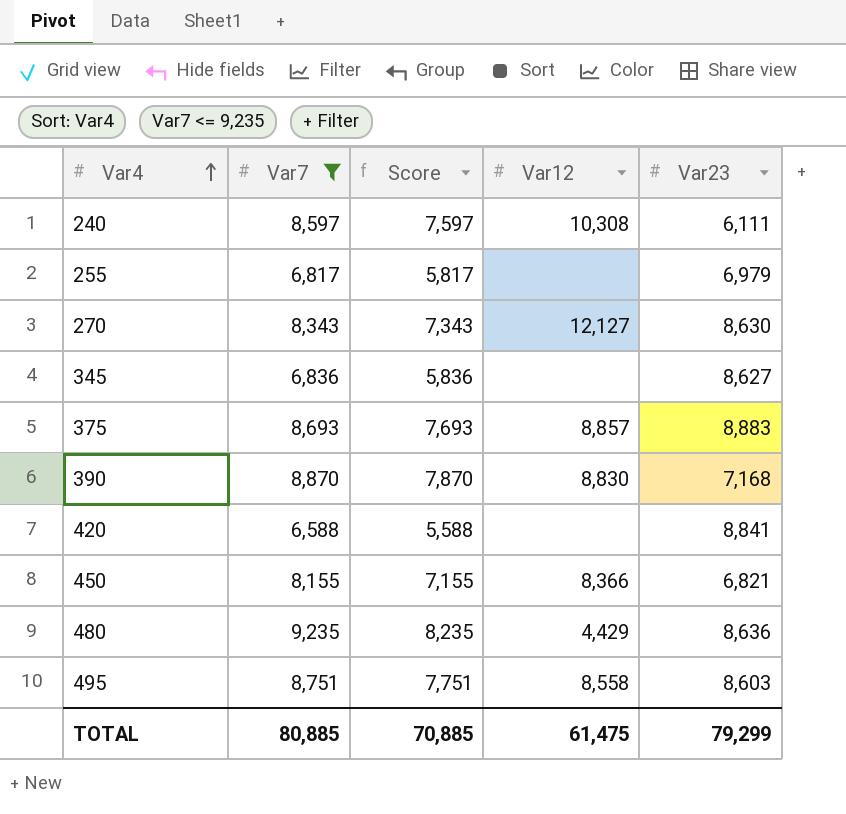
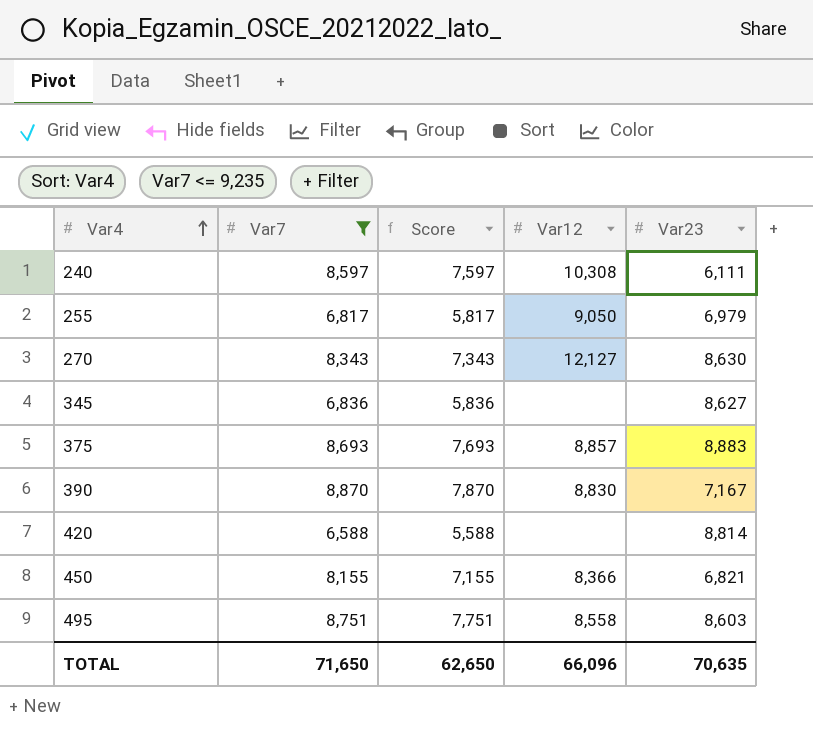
row 480: 9,235 | 8,235 | 4,429 | 8,636 -> none
255 | Var12: none -> 9,050
390 | Var23: 7,168 -> 7,167
420 | Var23: 8,841 -> 8,814
TOTAL | Var7: 80,885 -> 71,650
TOTAL | Score: 70,885 -> 62,650
TOTAL | Var12: 61,475 -> 66,096
TOTAL | Var23: 79,299 -> 70,635

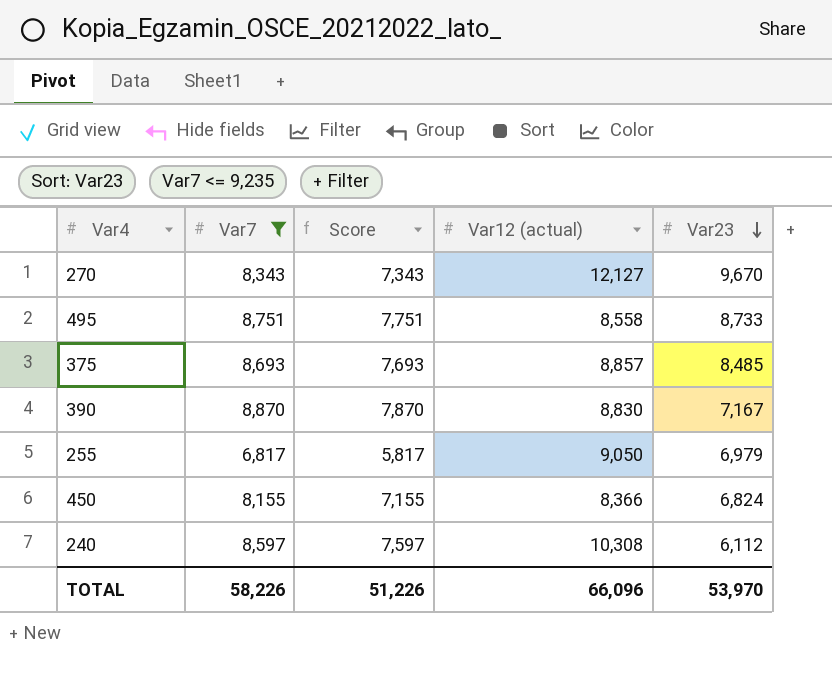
row order: Var4 ascending -> Var23 descending
column name: Var12 -> Var12 (actual)
row 345: 6,836 | 5,836 | none | 8,627 -> none
row 420: 6,588 | 5,588 | none | 8,814 -> none
270 | Var23: 8,630 -> 9,670
495 | Var23: 8,603 -> 8,733
375 | Var23: 8,883 -> 8,485
450 | Var23: 6,821 -> 6,824
240 | Var23: 6,111 -> 6,112
TOTAL | Var7: 71,650 -> 58,226
TOTAL | Score: 62,650 -> 51,226
TOTAL | Var23: 70,635 -> 53,970

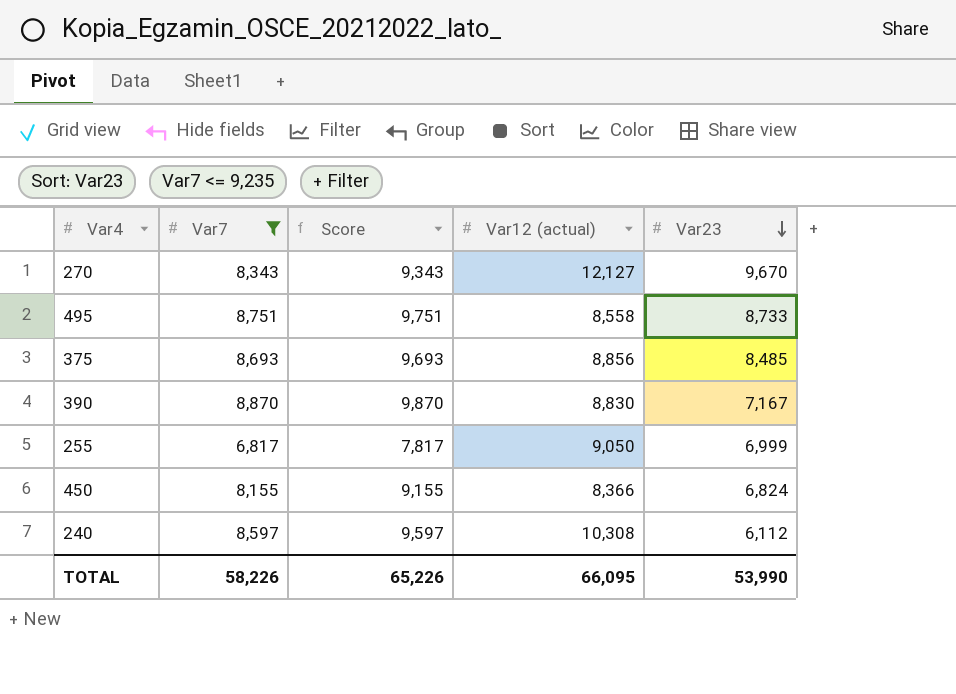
column Score | formula: [Var7] - 1000 -> [Var7] + 1000
375 | Var12 (actual): 8,857 -> 8,856
255 | Var23: 6,979 -> 6,999
TOTAL | Score: 51,226 -> 65,226
TOTAL | Var12 (actual): 66,096 -> 66,095
TOTAL | Var23: 53,970 -> 53,990

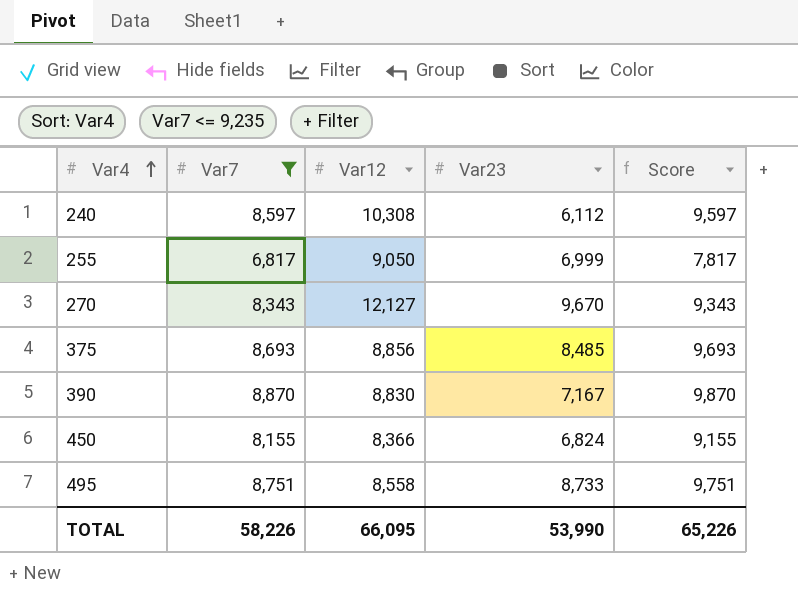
row order: Var23 descending -> Var4 ascending
column name: Var12 (actual) -> Var12
column Score | position: 3 -> 5

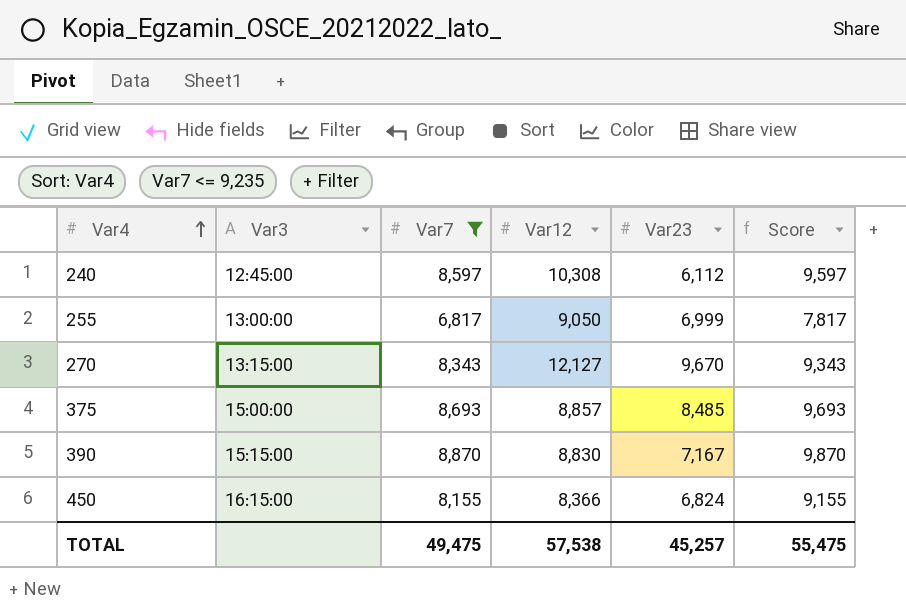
column Var3 | position: none -> 2
row 495: 8,751 | 8,558 | 8,733 | 9,751 -> none
375 | Var12: 8,856 -> 8,857
TOTAL | Var7: 58,226 -> 49,475
TOTAL | Var12: 66,095 -> 57,538
TOTAL | Var23: 53,990 -> 45,257
TOTAL | Score: 65,226 -> 55,475

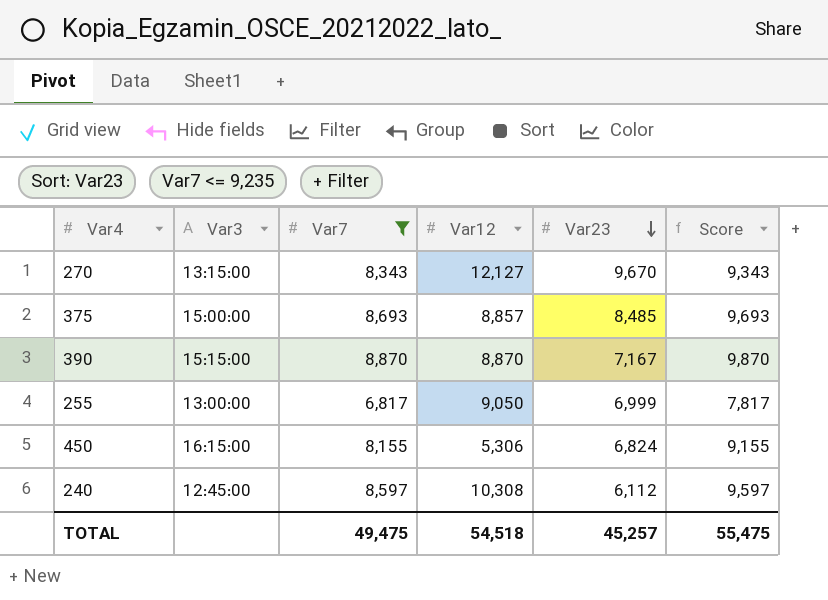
row order: Var4 ascending -> Var23 descending
390 | Var12: 8,830 -> 8,870
450 | Var12: 8,366 -> 5,306
TOTAL | Var12: 57,538 -> 54,518

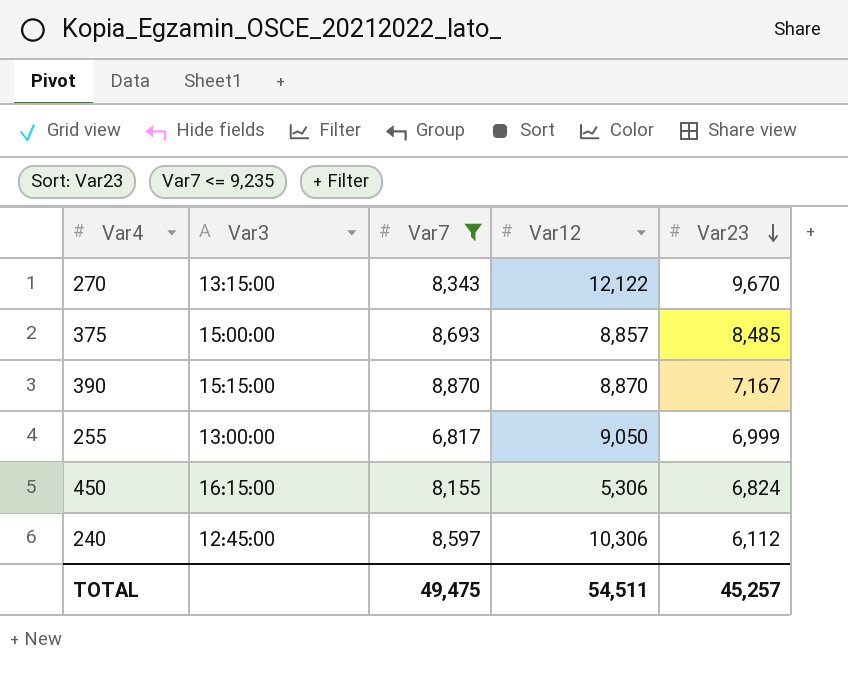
column Score | formula: [Var7] + 1000 -> none
270 | Var12: 12,127 -> 12,122
240 | Var12: 10,308 -> 10,306
TOTAL | Var12: 54,518 -> 54,511

